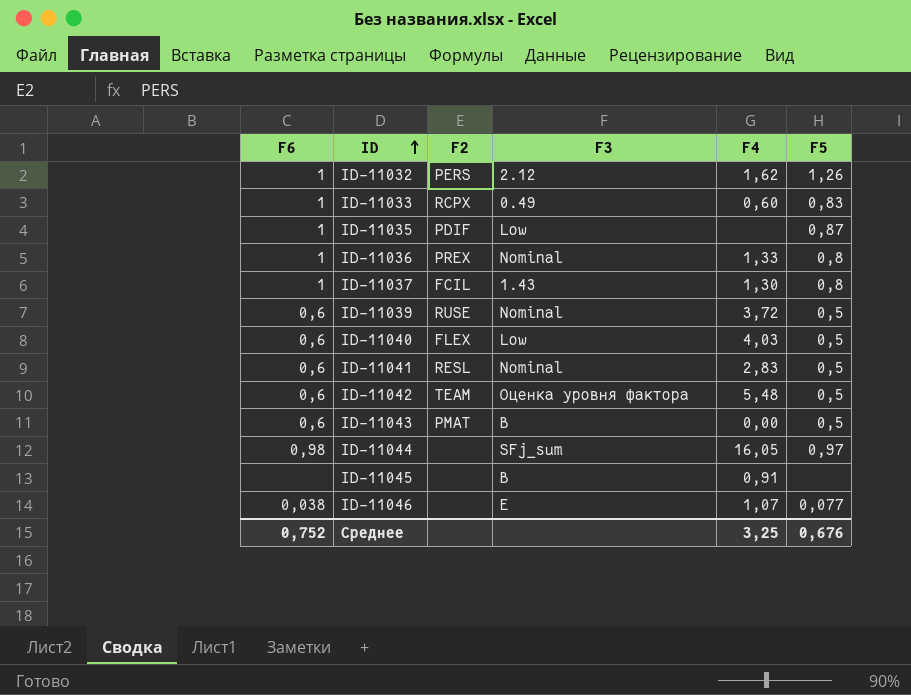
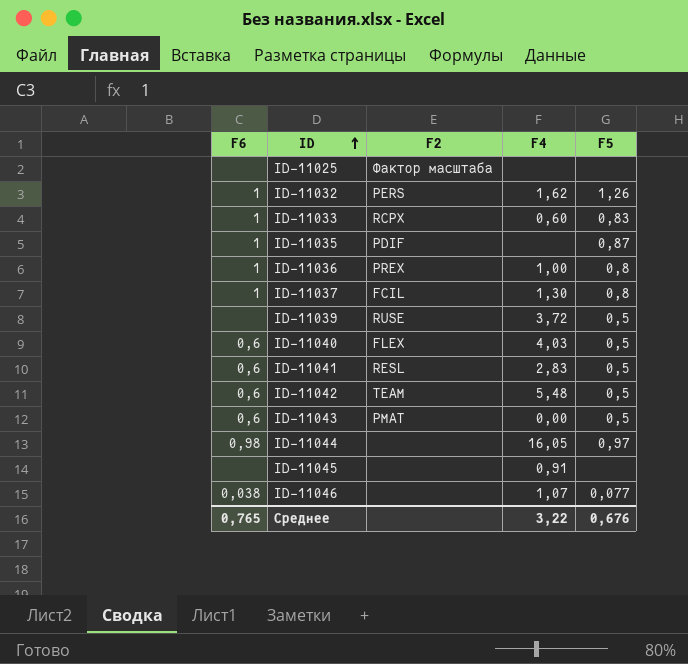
column F3 | position: 4 -> none
row ID-11025: none -> none | Фактор масштаба | none | none
ID-11036 | F4: 1,33 -> 1,00
ID-11039 | F6: 0,6 -> none
Среднее | F6: 0,752 -> 0,765
Среднее | F4: 3,25 -> 3,22

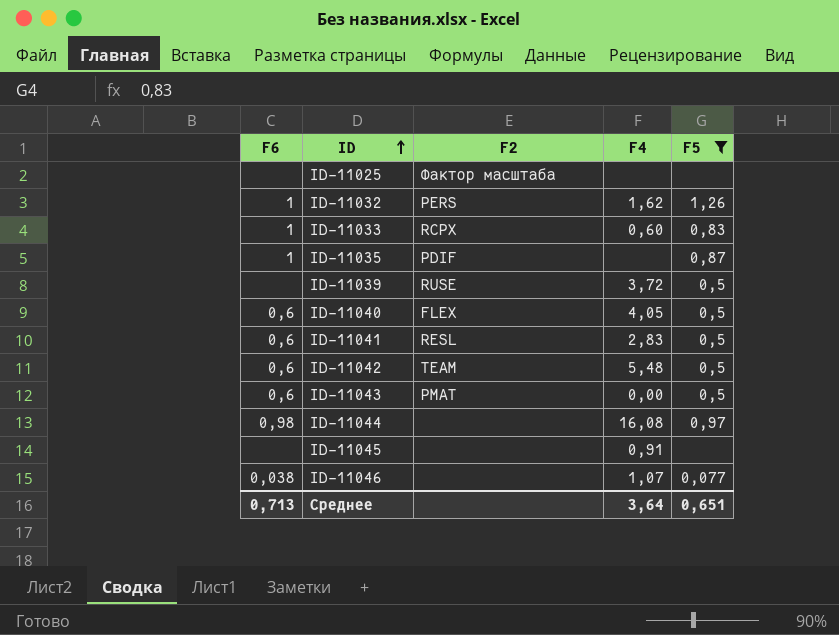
filter: none -> F5 != 0,8
ID-11040 | F4: 4,03 -> 4,05
ID-11044 | F4: 16,05 -> 16,08
Среднее | F6: 0,765 -> 0,713
Среднее | F4: 3,22 -> 3,64
Среднее | F5: 0,676 -> 0,651

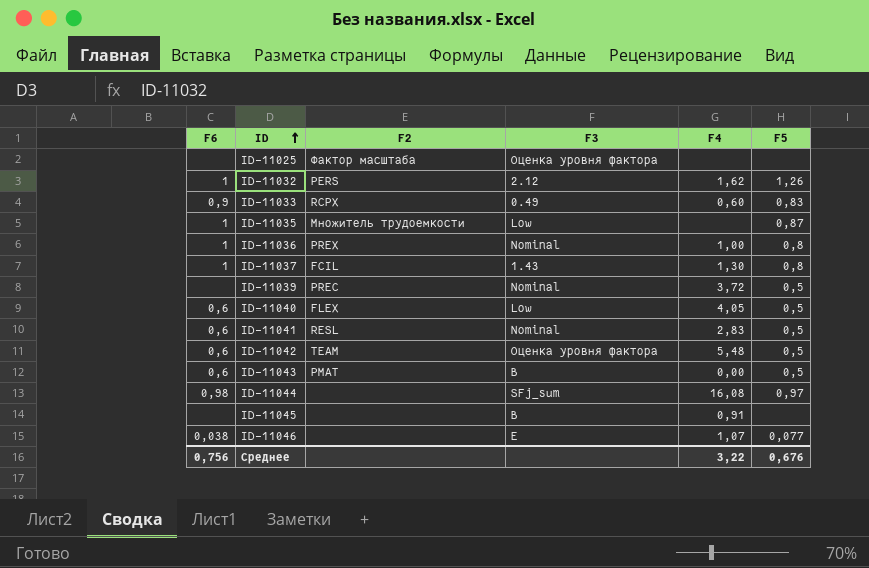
filter: F5 != 0,8 -> none
column F3 | position: none -> 4
ID-11033 | F6: 1 -> 0,9
ID-11035 | F2: PDIF -> Множитель трудоемкости
ID-11039 | F2: RUSE -> PREC
Среднее | F6: 0,713 -> 0,756
Среднее | F4: 3,64 -> 3,22
Среднее | F5: 0,651 -> 0,676

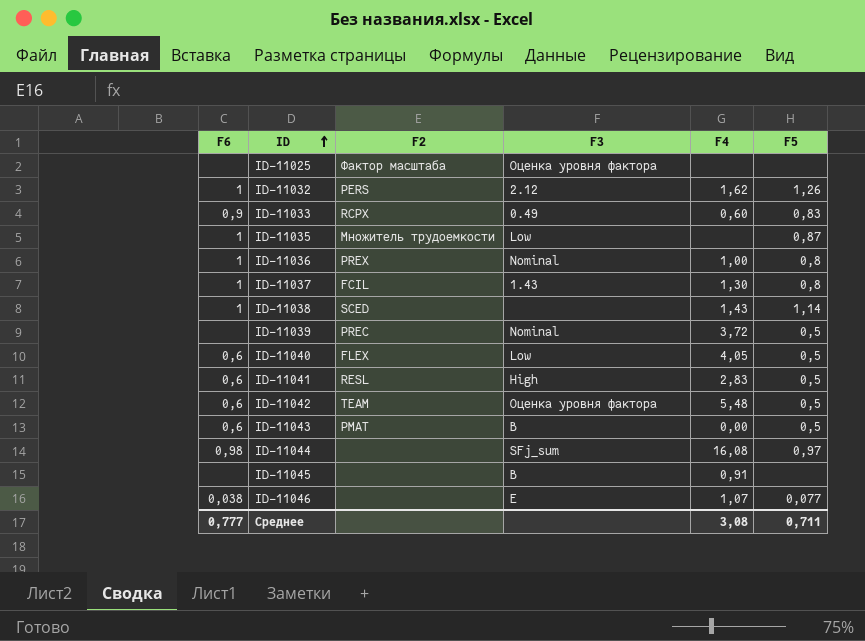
row ID-11038: none -> 1 | SCED | none | 1,43 | 1,14
ID-11041 | F3: Nominal -> High
Среднее | F6: 0,756 -> 0,777
Среднее | F4: 3,22 -> 3,08
Среднее | F5: 0,676 -> 0,711

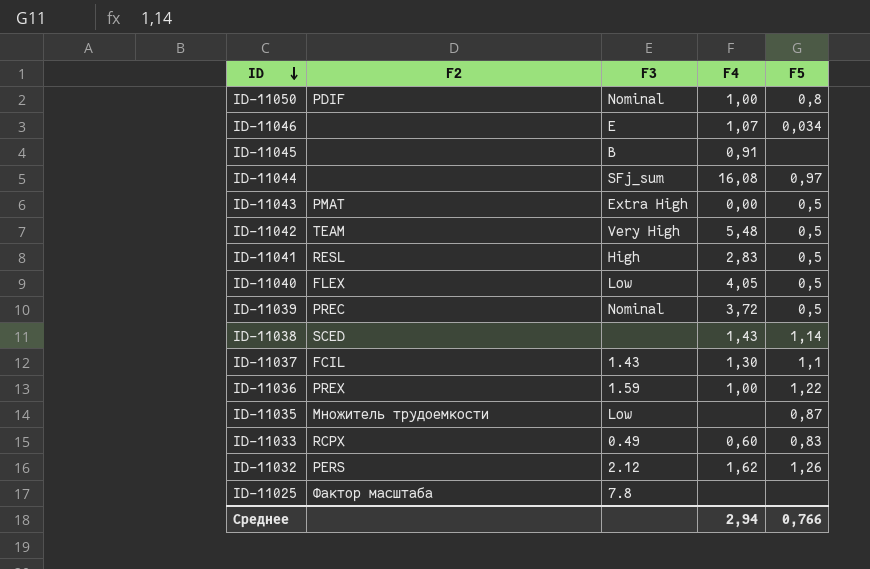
row order: ID ascending -> ID descending
column F6 | position: 1 -> none
row ID-11050: none -> PDIF | Nominal | 1,00 | 0,8
ID-11046 | F5: 0,077 -> 0,034
ID-11043 | F3: B -> Extra High
ID-11042 | F3: Оценка уровня фактора -> Very High
ID-11037 | F5: 0,8 -> 1,1
ID-11036 | F3: Nominal -> 1.59
ID-11036 | F5: 0,8 -> 1,22
ID-11025 | F3: Оценка уровня фактора -> 7.8
Среднее | F4: 3,08 -> 2,94
Среднее | F5: 0,711 -> 0,766

